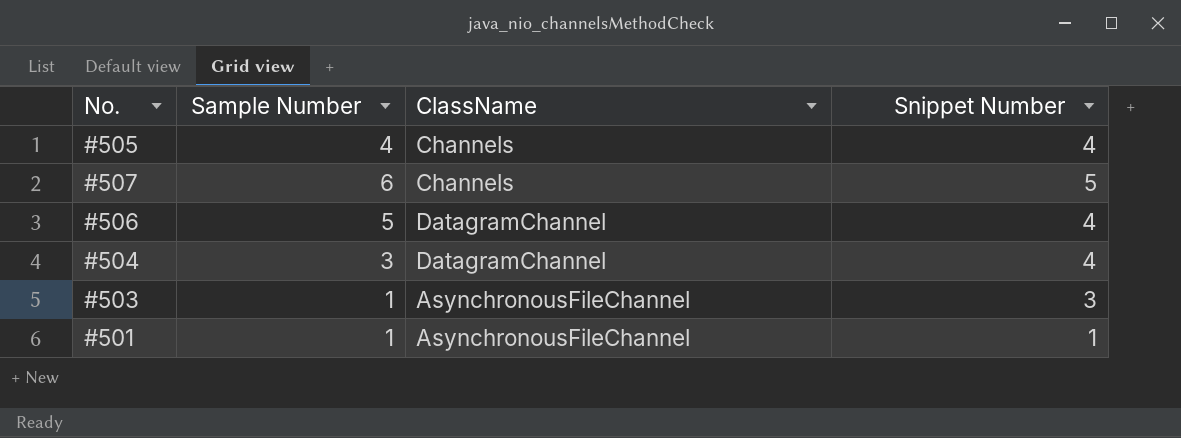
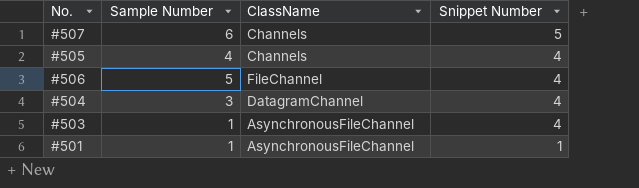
row order: none -> Snippet Number descending
#506 | ClassName: DatagramChannel -> FileChannel
#503 | Snippet Number: 3 -> 4

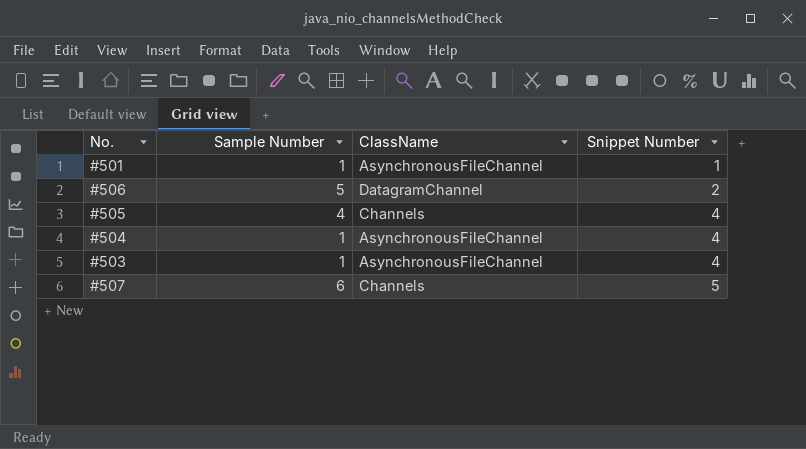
row order: Snippet Number descending -> Snippet Number ascending
#506 | ClassName: FileChannel -> DatagramChannel
#506 | Snippet Number: 4 -> 2
#504 | Sample Number: 3 -> 1
#504 | ClassName: DatagramChannel -> AsynchronousFileChannel

